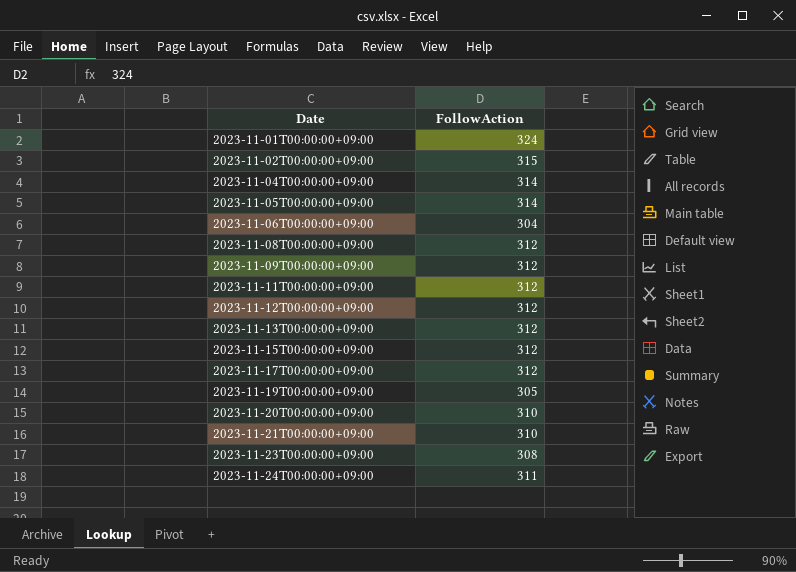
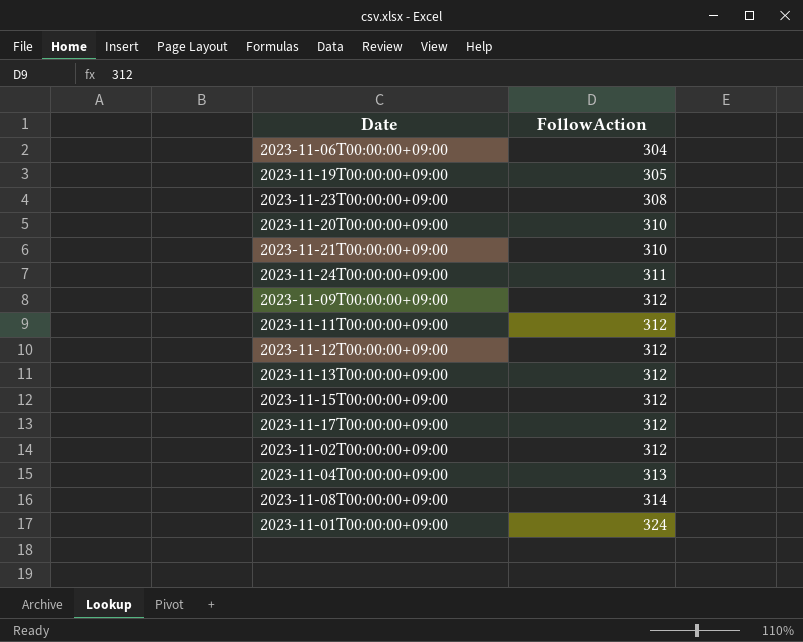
row order: Date ascending -> FollowAction ascending
row 2023-11-05T00:00:00+09:00: 314 -> none
2023-11-02T00:00:00+09:00 | FollowAction: 315 -> 312
2023-11-04T00:00:00+09:00 | FollowAction: 314 -> 313
2023-11-08T00:00:00+09:00 | FollowAction: 312 -> 314

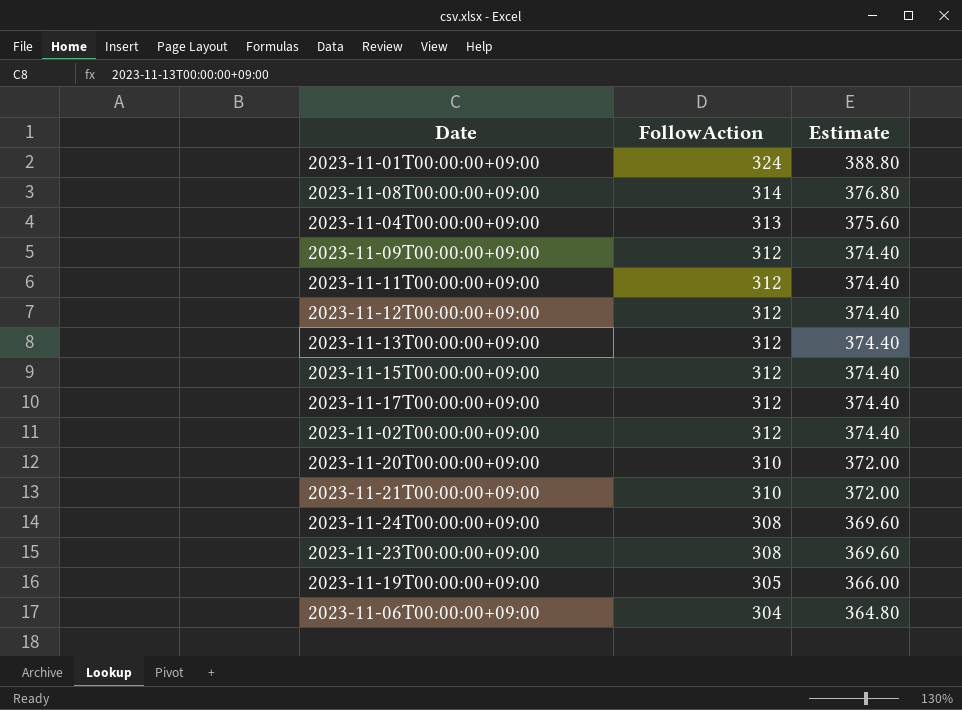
row order: FollowAction ascending -> FollowAction descending
column Estimate | formula: none -> [FollowAction] * 1.2
2023-11-24T00:00:00+09:00 | FollowAction: 311 -> 308

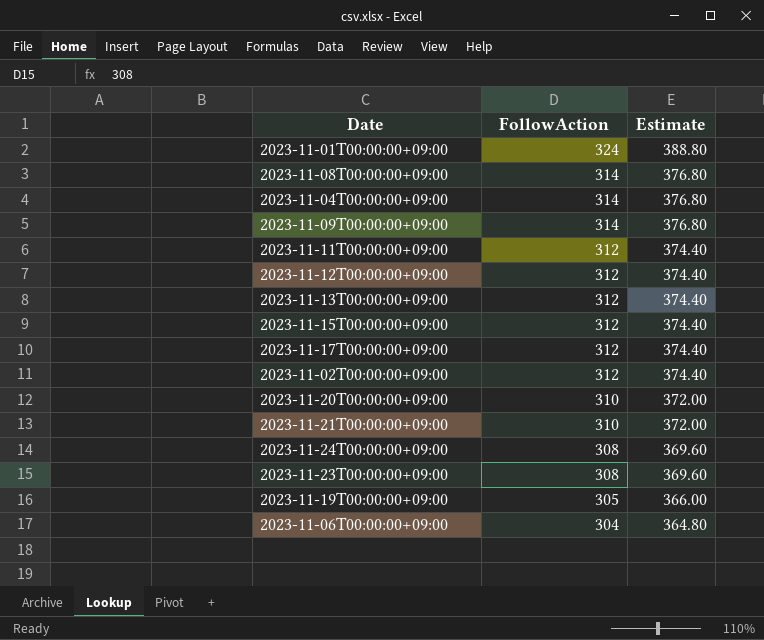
2023-11-04T00:00:00+09:00 | FollowAction: 313 -> 314
2023-11-04T00:00:00+09:00 | Estimate: 375.60 -> 376.80
2023-11-09T00:00:00+09:00 | FollowAction: 312 -> 314
2023-11-09T00:00:00+09:00 | Estimate: 374.40 -> 376.80

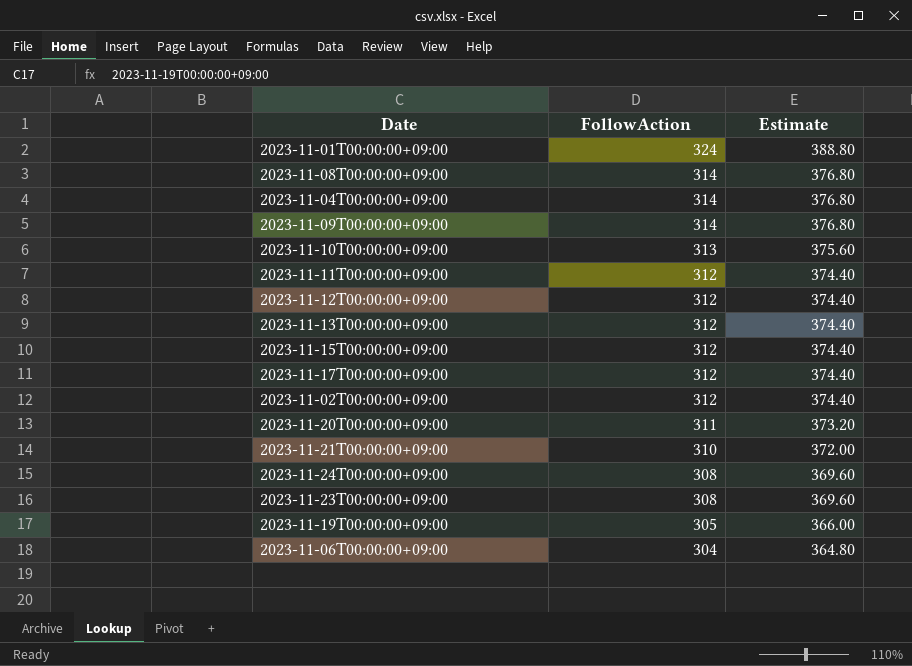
row 2023-11-10T00:00:00+09:00: none -> 313 | 375.60
2023-11-20T00:00:00+09:00 | FollowAction: 310 -> 311
2023-11-20T00:00:00+09:00 | Estimate: 372.00 -> 373.20

